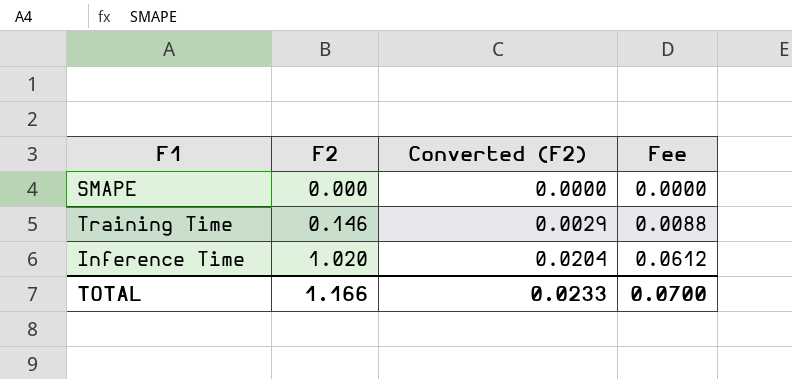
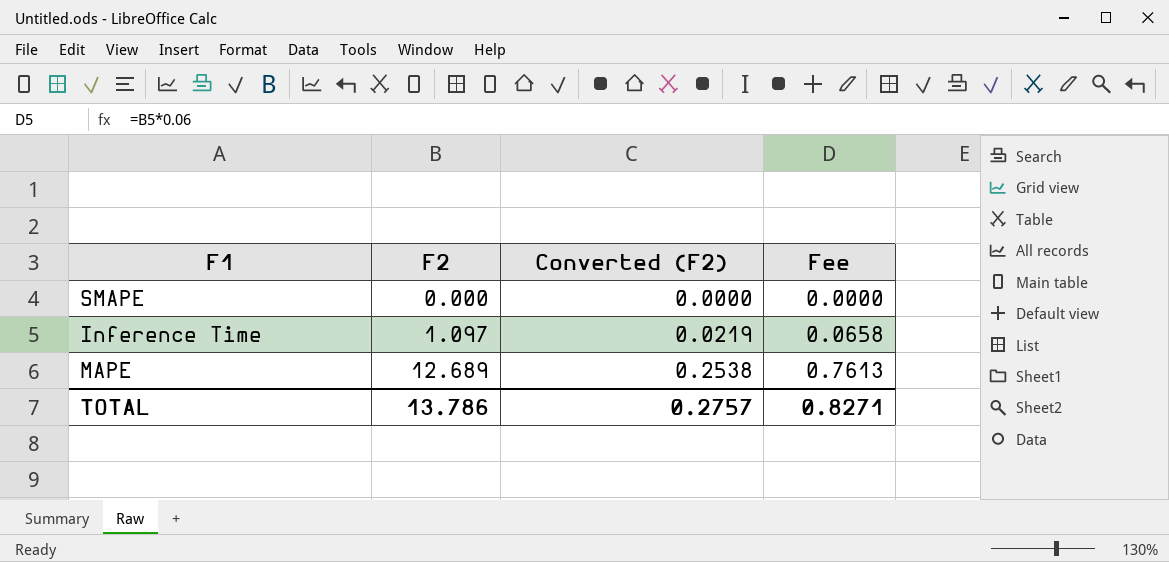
row Training Time: 0.146 | 0.0029 | 0.0088 -> none
Inference Time | F2: 1.020 -> 1.097
Inference Time | Converted (F2): 0.0204 -> 0.0219
Inference Time | Fee: 0.0612 -> 0.0658
row MAPE: none -> 12.689 | 0.2538 | 0.7613
TOTAL | F2: 1.166 -> 13.786
TOTAL | Converted (F2): 0.0233 -> 0.2757
TOTAL | Fee: 0.0700 -> 0.8271

